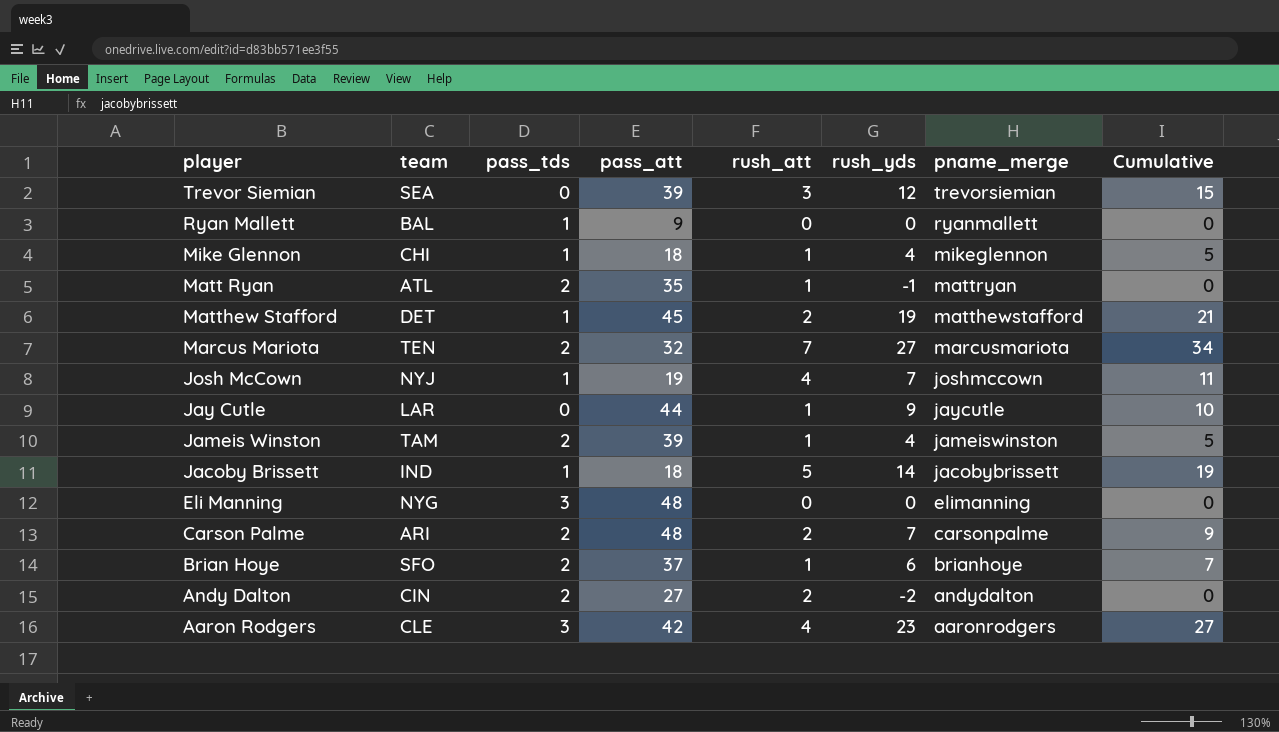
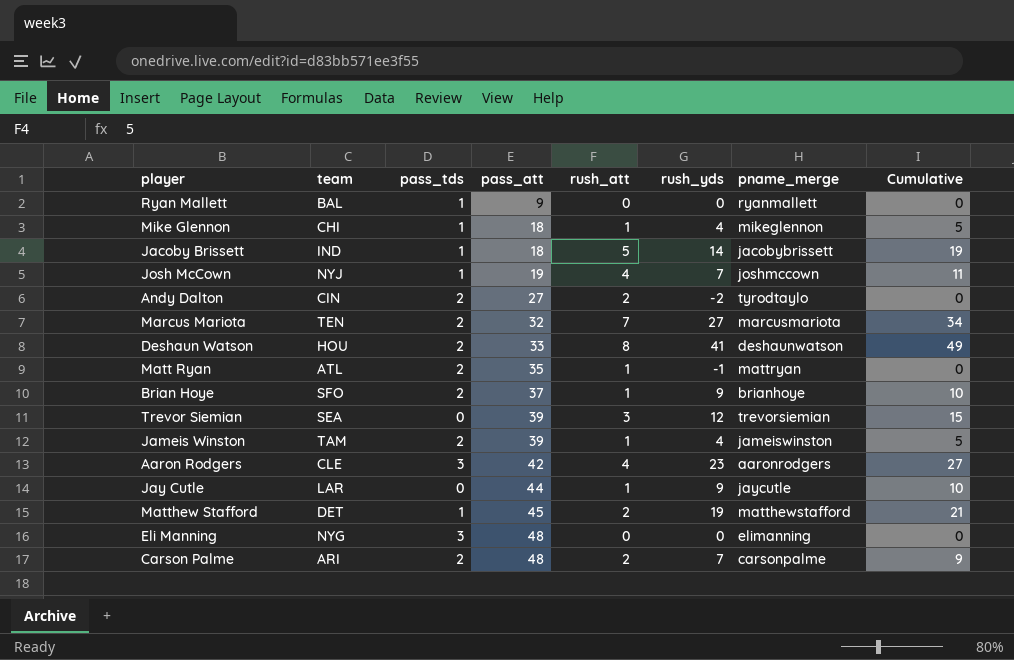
row order: pname_merge descending -> pass_att ascending
Andy Dalton | pname_merge: andydalton -> tyrodtaylo
row Deshaun Watson: none -> HOU | 2 | 33 | 8 | 41 | deshaunwatson | 49
Brian Hoye | rush_yds: 6 -> 9
Brian Hoye | Cumulative: 7 -> 10

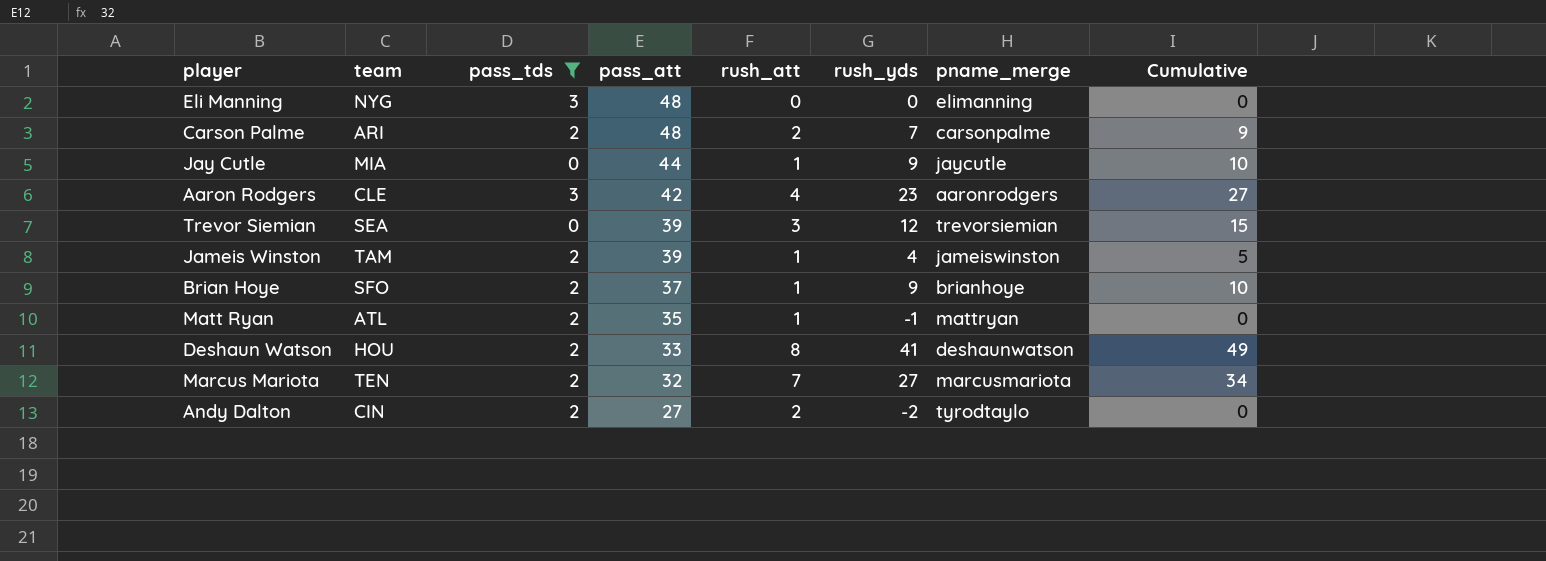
filter: none -> pass_tds != 1
row order: pass_att ascending -> pass_att descending
Jay Cutle | team: LAR -> MIA

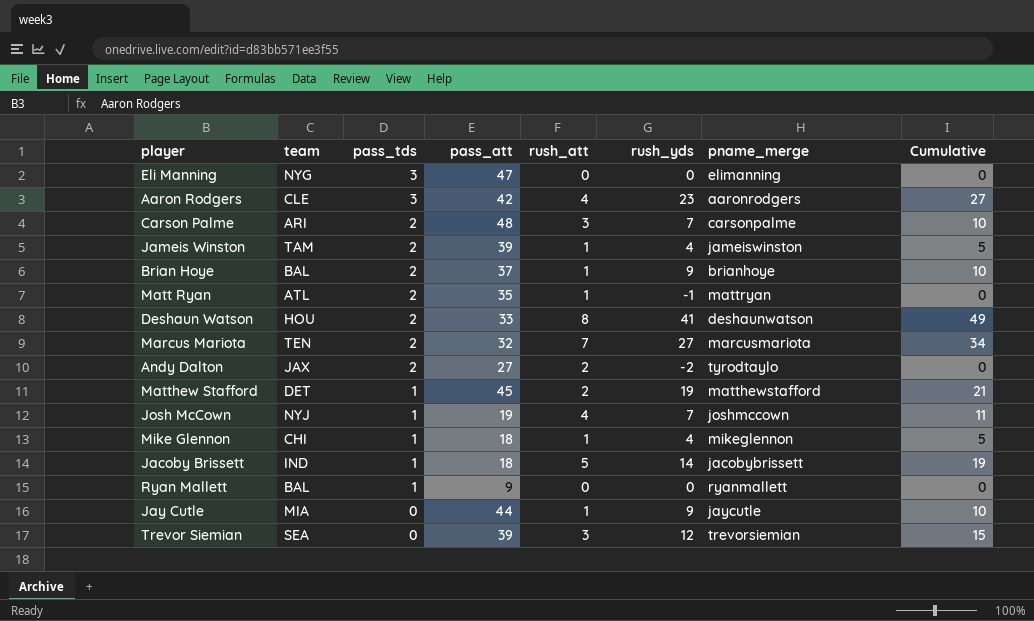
filter: pass_tds != 1 -> none
row order: pass_att descending -> pass_tds descending
Eli Manning | pass_att: 48 -> 47
Carson Palme | rush_att: 2 -> 3
Carson Palme | Cumulative: 9 -> 10
Brian Hoye | team: SFO -> BAL
Andy Dalton | team: CIN -> JAX

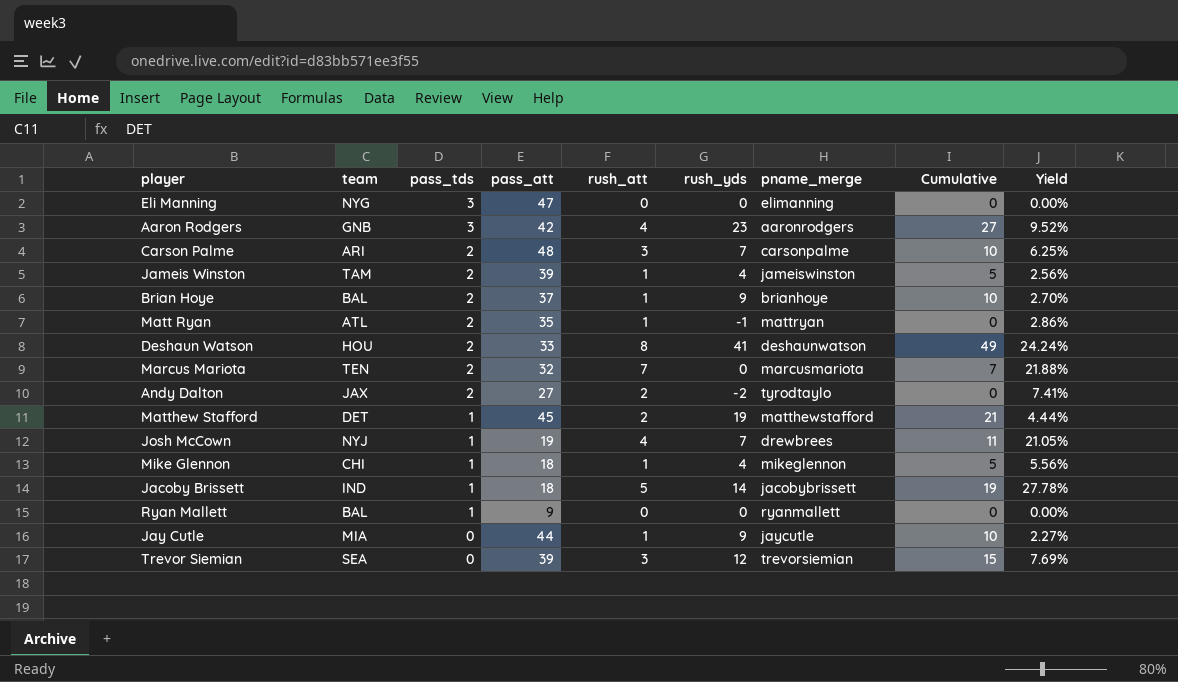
column Yield | formula: none -> [rush_att] / [pass_att]
Aaron Rodgers | team: CLE -> GNB
Marcus Mariota | rush_yds: 27 -> 0
Marcus Mariota | Cumulative: 34 -> 7
Josh McCown | pname_merge: joshmccown -> drewbrees

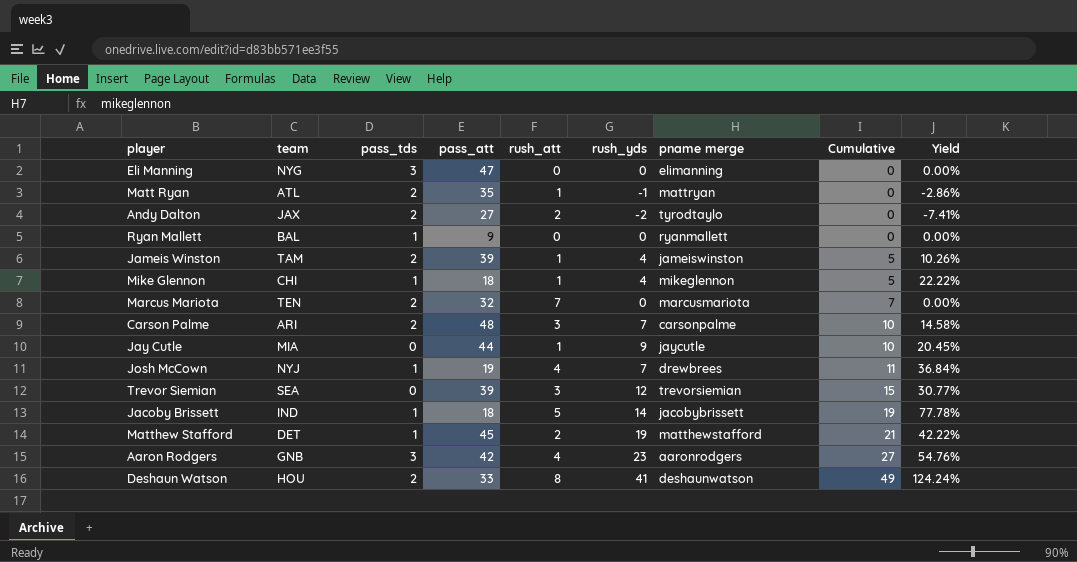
row order: pass_tds descending -> Cumulative ascending
column name: pname_merge -> pname merge
column Yield | formula: [rush_att] / [pass_att] -> [rush_yds] / [pass_att]
row Brian Hoye: BAL | 2 | 37 | 1 | 9 | brianhoye | 10 | 2.70% -> none

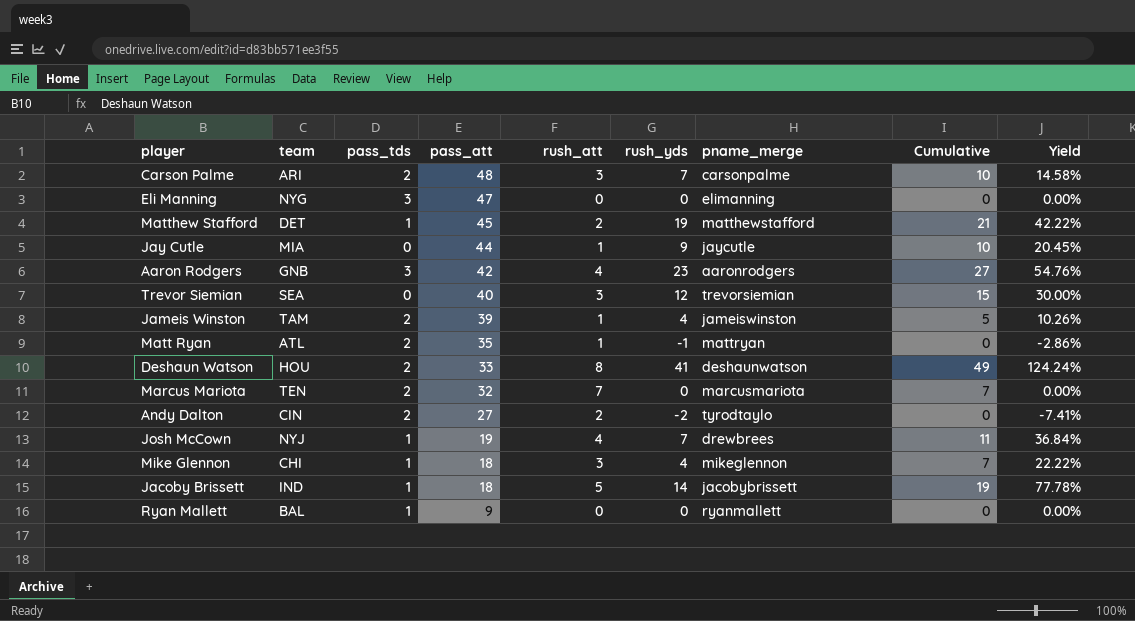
row order: Cumulative ascending -> pass_att descending
column name: pname merge -> pname_merge
Trevor Siemian | pass_att: 39 -> 40
Trevor Siemian | Yield: 30.77% -> 30.00%
Andy Dalton | team: JAX -> CIN
Mike Glennon | rush_att: 1 -> 3
Mike Glennon | Cumulative: 5 -> 7

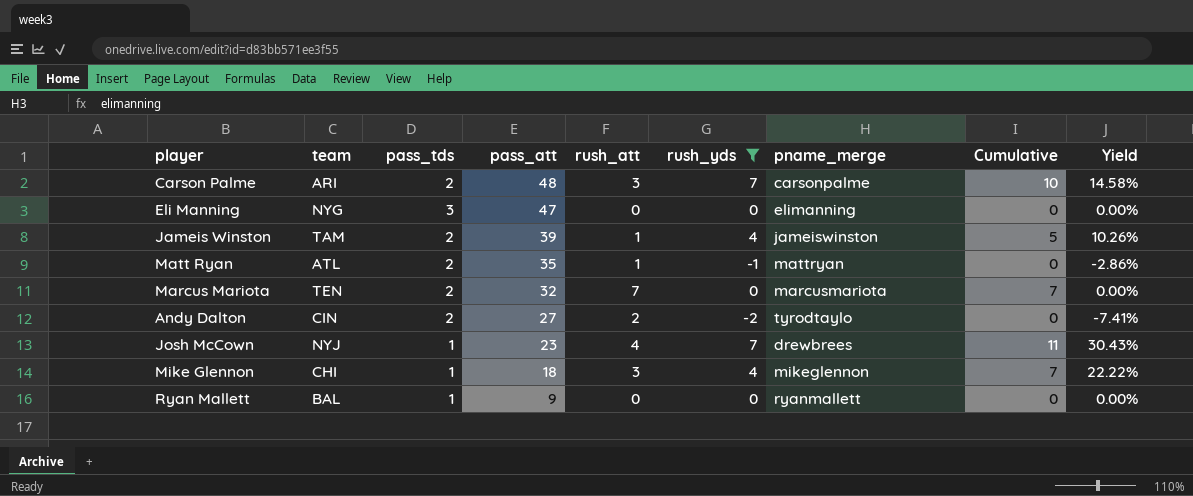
filter: none -> rush_yds <= 7
Josh McCown | pass_att: 19 -> 23
Josh McCown | Yield: 36.84% -> 30.43%

